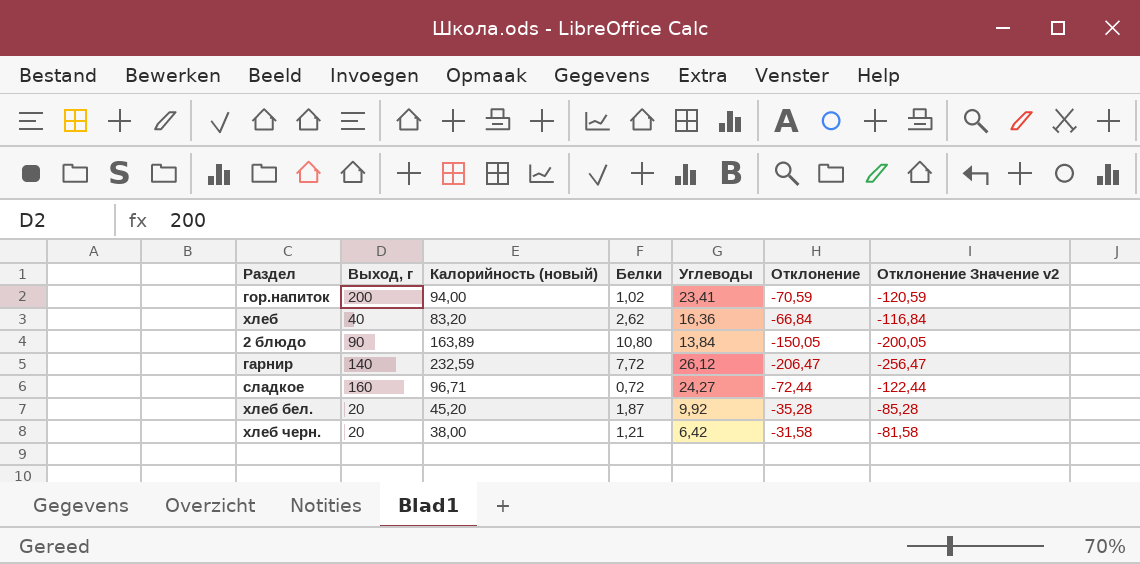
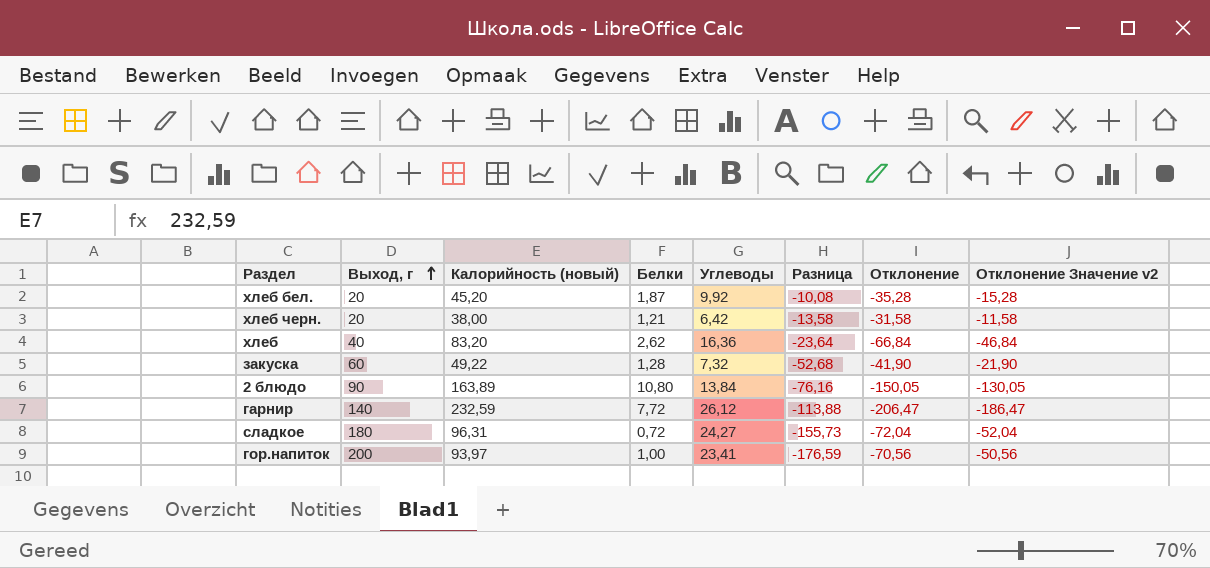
row order: none -> Выход, г ascending
column Разница | formula: none -> [Углеводы] - [Выход, г]
column Отклонение Значение v2 | formula: [Отклонение] - 50 -> [Отклонение] + 20
row закуска: none -> 60 | 49,22 | 1,28 | 7,32 | -52,68 | -41,90 | -21,90
сладкое | Выход, г: 160 -> 180
сладкое | Калорийность (новый): 96,71 -> 96,31
сладкое | Отклонение: -72,44 -> -72,04
гор.напиток | Калорийность (новый): 94,00 -> 93,97
гор.напиток | Белки: 1,02 -> 1,00
гор.напиток | Отклонение: -70,59 -> -70,56

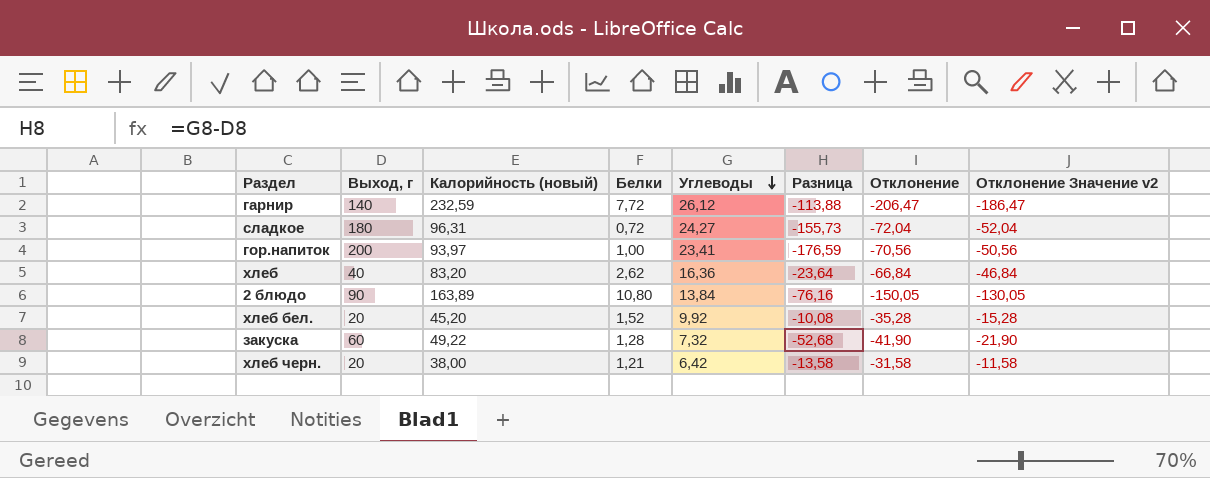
row order: Выход, г ascending -> Углеводы descending
хлеб бел. | Белки: 1,87 -> 1,52

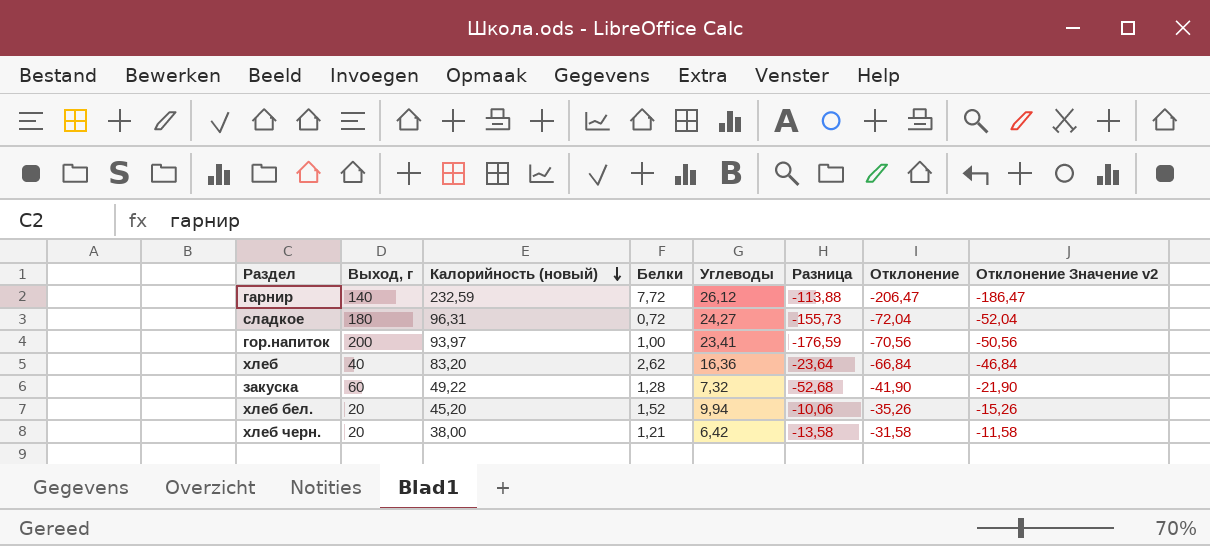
row order: Углеводы descending -> Калорийность (новый) descending
row 2 блюдо: 90 | 163,89 | 10,80 | 13,84 | -76,16 | -150,05 | -130,05 -> none
хлеб бел. | Углеводы: 9,92 -> 9,94
хлеб бел. | Разница: -10,08 -> -10,06
хлеб бел. | Отклонение: -35,28 -> -35,26
хлеб бел. | Отклонение Значение v2: -15,28 -> -15,26

